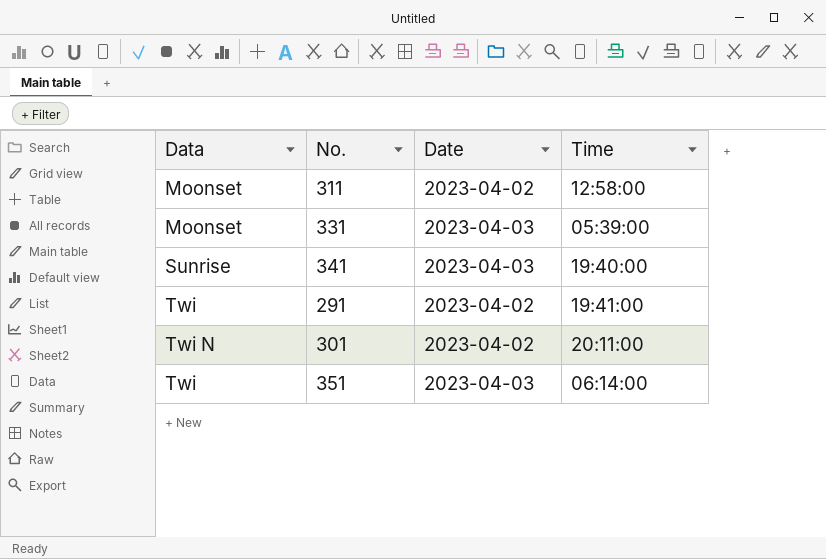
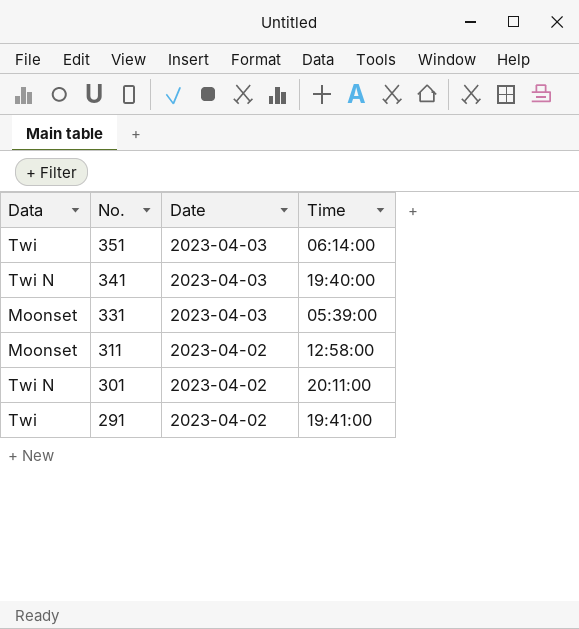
row order: none -> No. descending
341 | Data: Sunrise -> Twi N

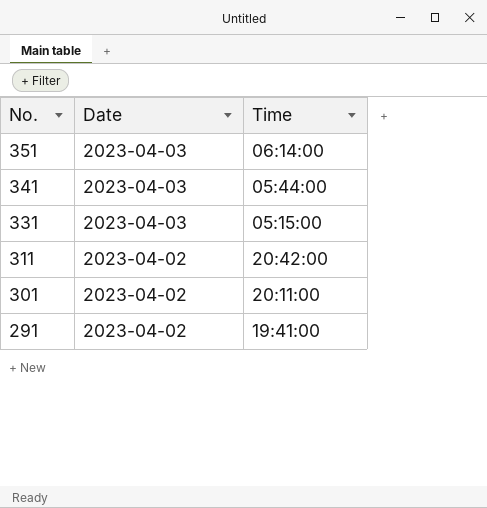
column Data | position: 1 -> none
341 | Time: 19:40:00 -> 05:44:00
331 | Time: 05:39:00 -> 05:15:00
311 | Time: 12:58:00 -> 20:42:00

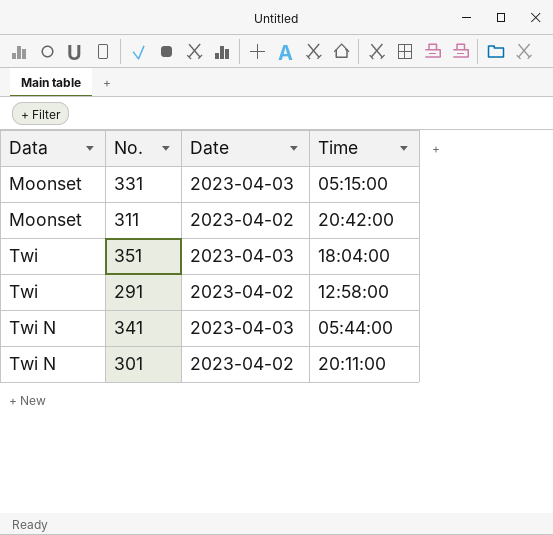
row order: No. descending -> Data ascending
column Data | position: none -> 1
351 | Time: 06:14:00 -> 18:04:00
291 | Time: 19:41:00 -> 12:58:00

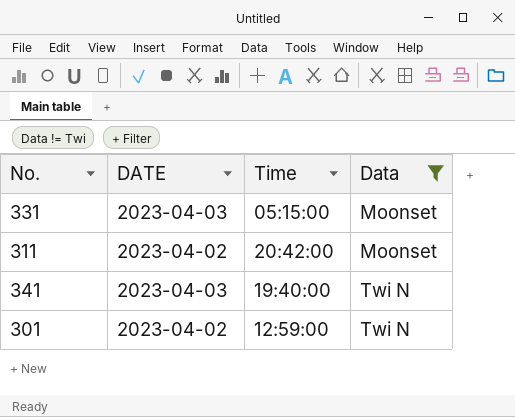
filter: none -> Data != Twi
column name: Date -> DATE
column Data | position: 1 -> 4
341 | Time: 05:44:00 -> 19:40:00
301 | Time: 20:11:00 -> 12:59:00

